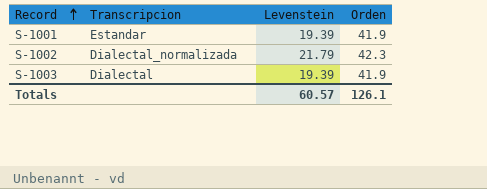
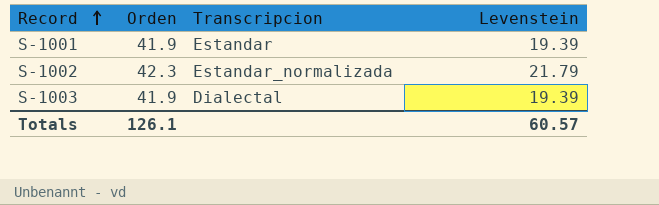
column Orden | position: 4 -> 2
S-1002 | Transcripcion: Dialectal_normalizada -> Estandar_normalizada

